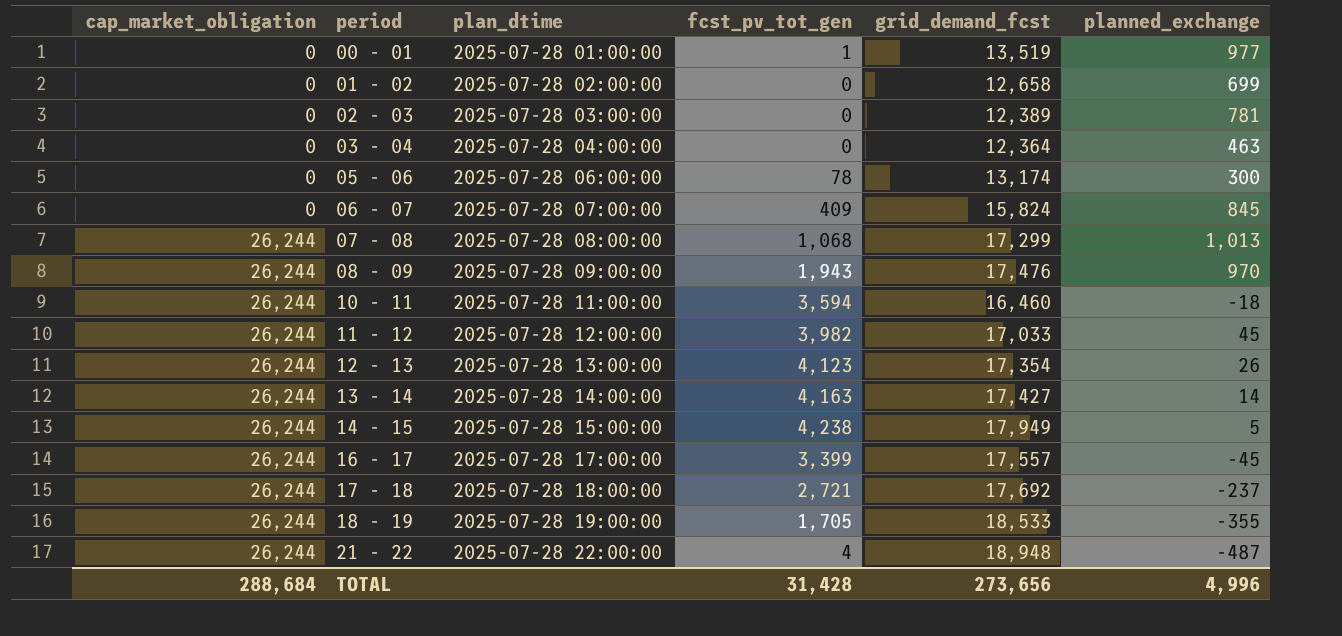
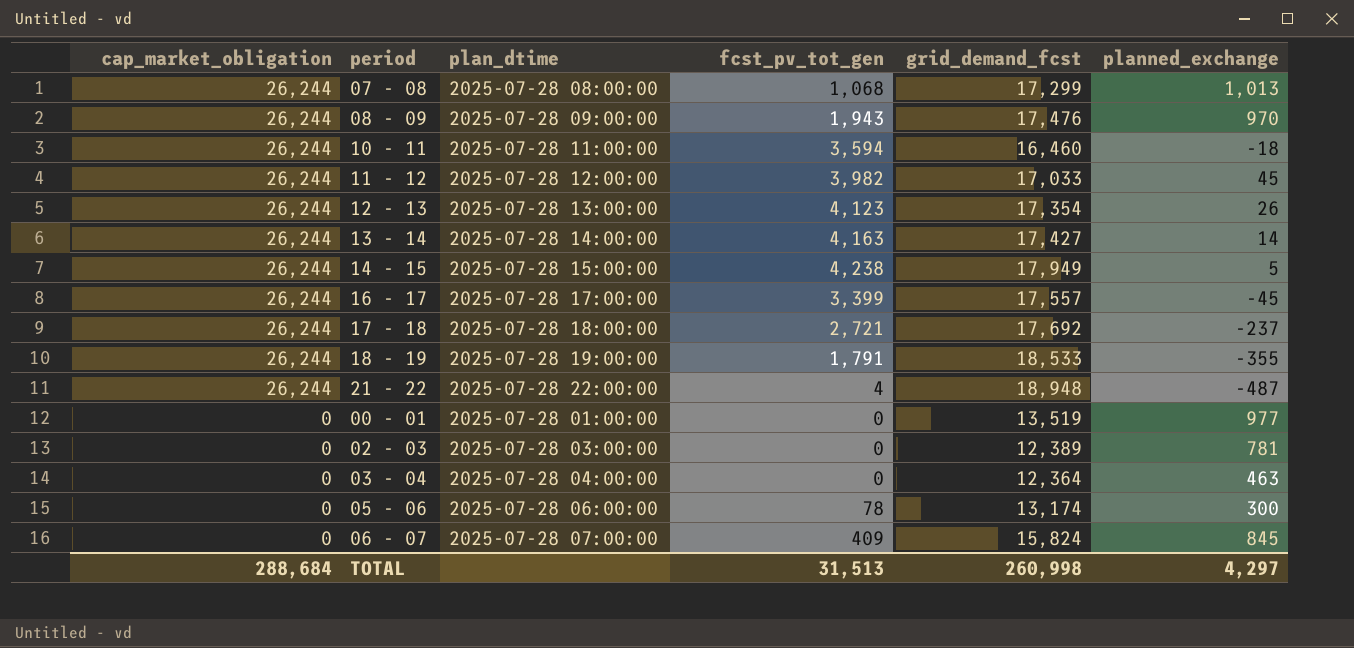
row order: cap_market_obligation ascending -> cap_market_obligation descending
row 01 - 02: 0 | 2025-07-28 02:00:00 | 0 | 12,658 | 699 -> none
18 - 19 | fcst_pv_tot_gen: 1,705 -> 1,791
00 - 01 | fcst_pv_tot_gen: 1 -> 0
TOTAL | fcst_pv_tot_gen: 31,428 -> 31,513
TOTAL | grid_demand_fcst: 273,656 -> 260,998
TOTAL | planned_exchange: 4,996 -> 4,297

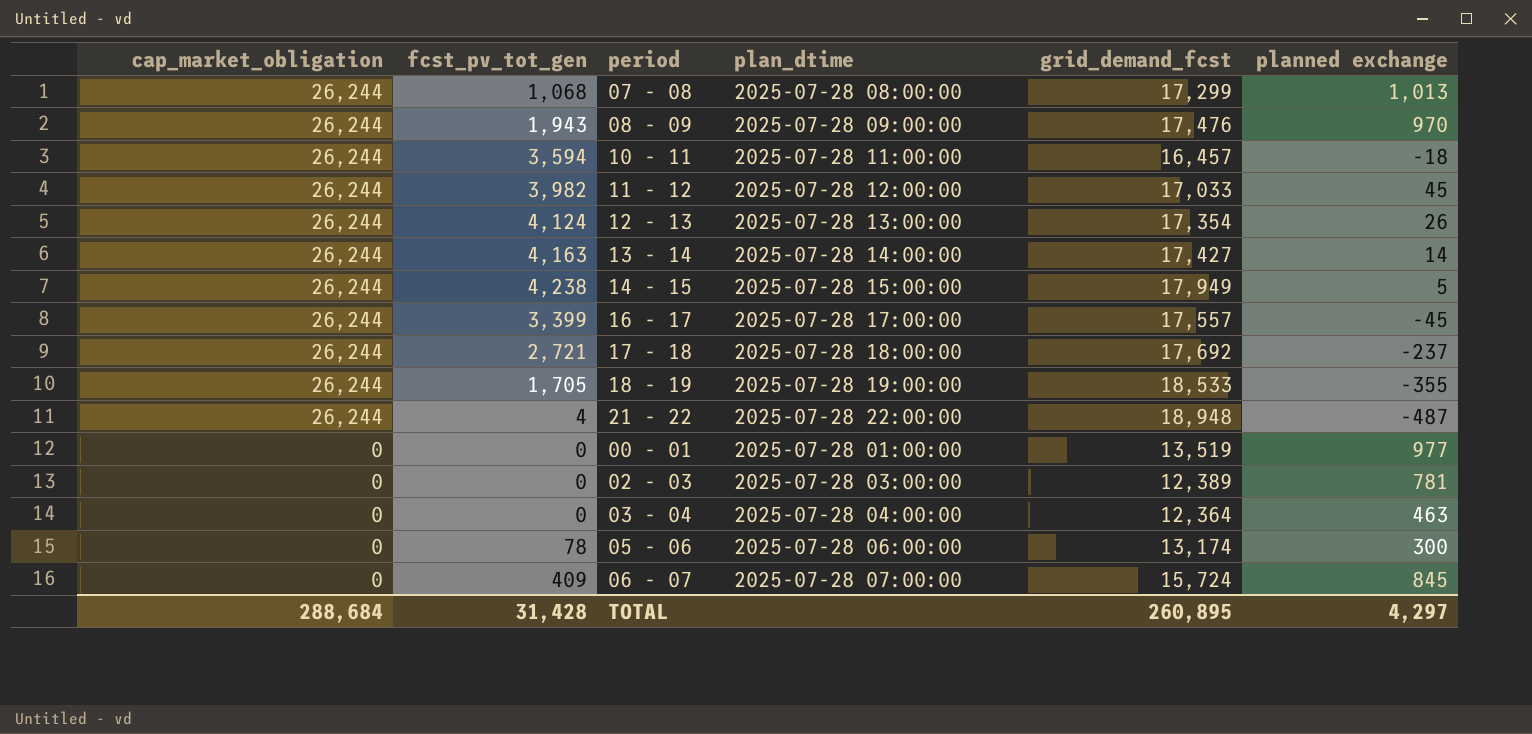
column fcst_pv_tot_gen | position: 4 -> 2
column name: planned_exchange -> planned exchange
10 - 11 | grid_demand_fcst: 16,460 -> 16,457
12 - 13 | fcst_pv_tot_gen: 4,123 -> 4,124
18 - 19 | fcst_pv_tot_gen: 1,791 -> 1,705
06 - 07 | grid_demand_fcst: 15,824 -> 15,724
TOTAL | fcst_pv_tot_gen: 31,513 -> 31,428
TOTAL | grid_demand_fcst: 260,998 -> 260,895

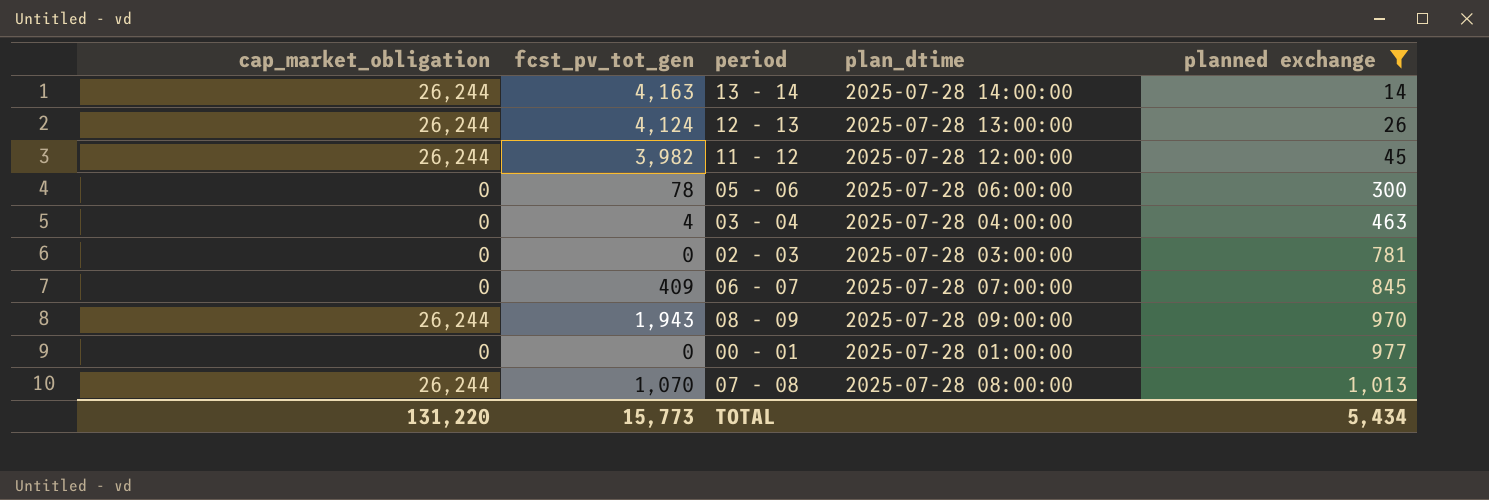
filter: none -> planned exchange >= 14
row order: cap_market_obligation descending -> planned exchange ascending
column grid_demand_fcst | position: 5 -> none
03 - 04 | fcst_pv_tot_gen: 0 -> 4
07 - 08 | fcst_pv_tot_gen: 1,068 -> 1,070
TOTAL | cap_market_obligation: 288,684 -> 131,220
TOTAL | fcst_pv_tot_gen: 31,428 -> 15,773
TOTAL | planned exchange: 4,297 -> 5,434

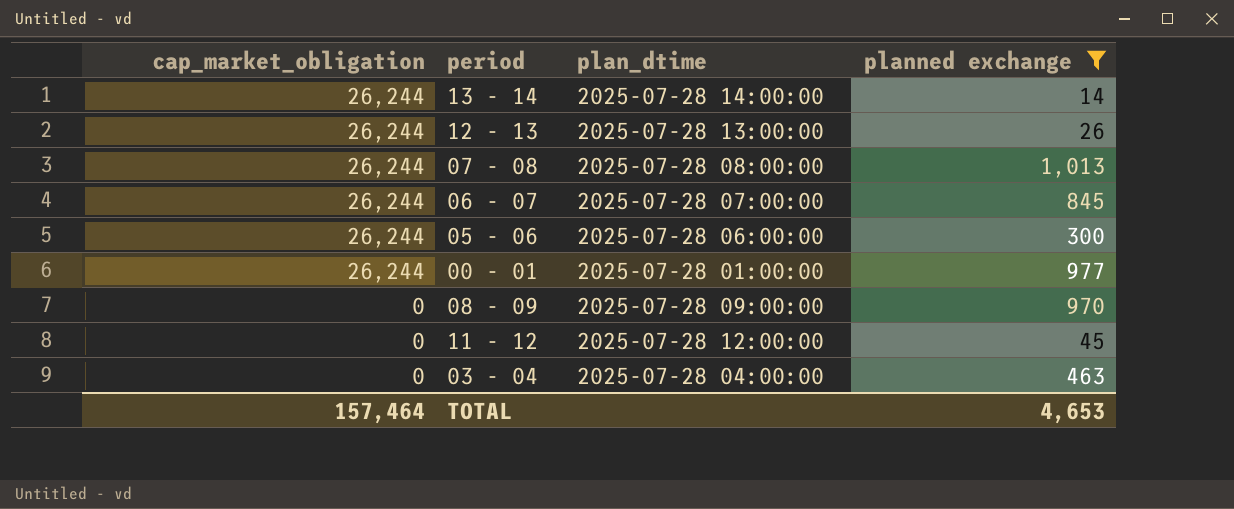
row order: planned exchange ascending -> cap_market_obligation descending
column fcst_pv_tot_gen | position: 2 -> none
row 02 - 03: 0 | 0 | 2025-07-28 03:00:00 | 781 -> none
06 - 07 | cap_market_obligation: 0 -> 26,244
05 - 06 | cap_market_obligation: 0 -> 26,244
00 - 01 | cap_market_obligation: 0 -> 26,244
08 - 09 | cap_market_obligation: 26,244 -> 0
11 - 12 | cap_market_obligation: 26,244 -> 0
TOTAL | cap_market_obligation: 131,220 -> 157,464
TOTAL | planned exchange: 5,434 -> 4,653

